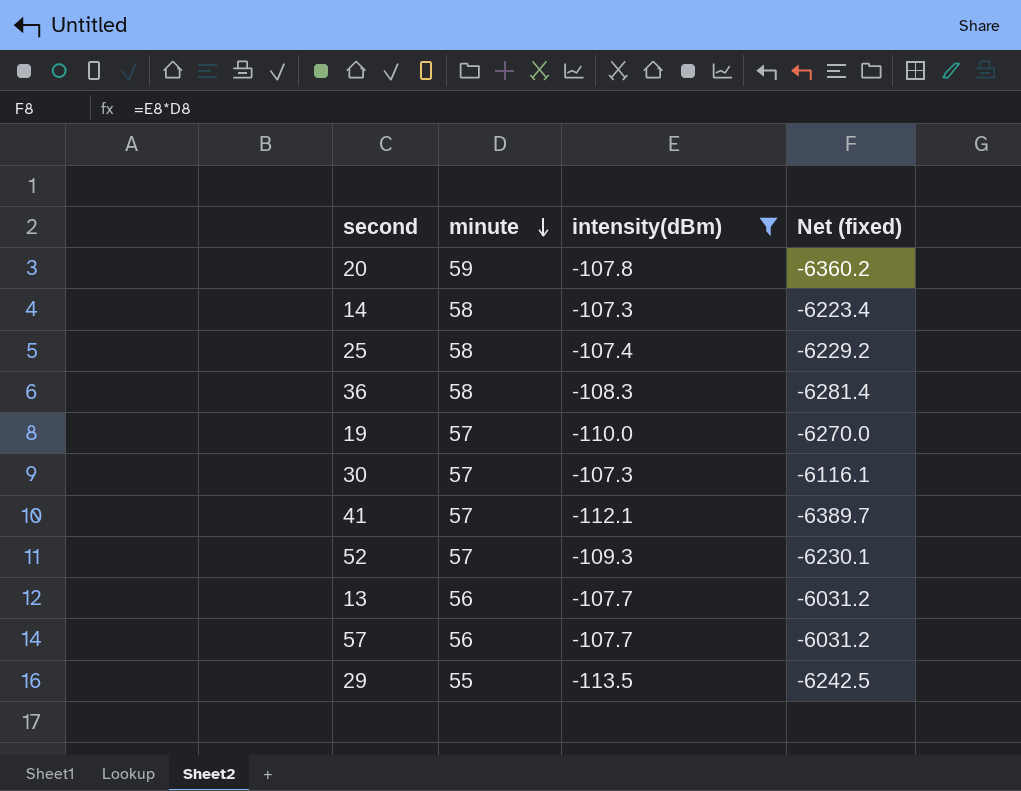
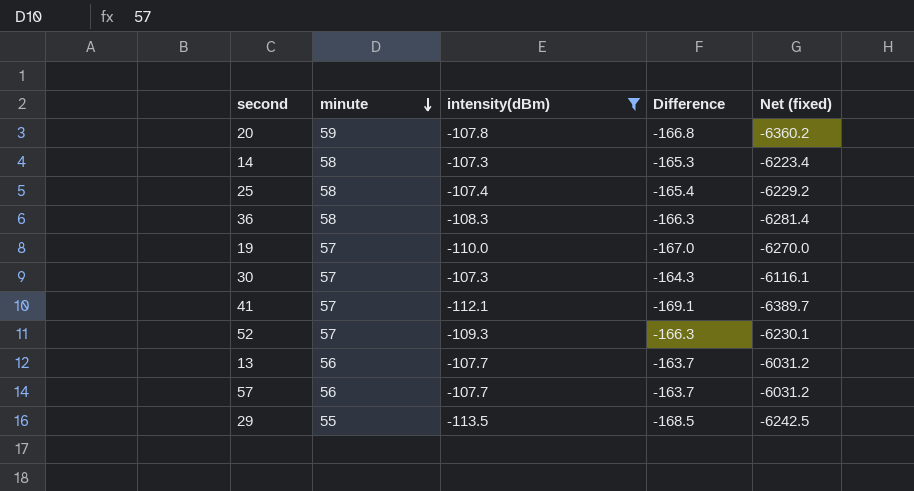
column Difference | formula: none -> [intensity(dBm)] - [minute]

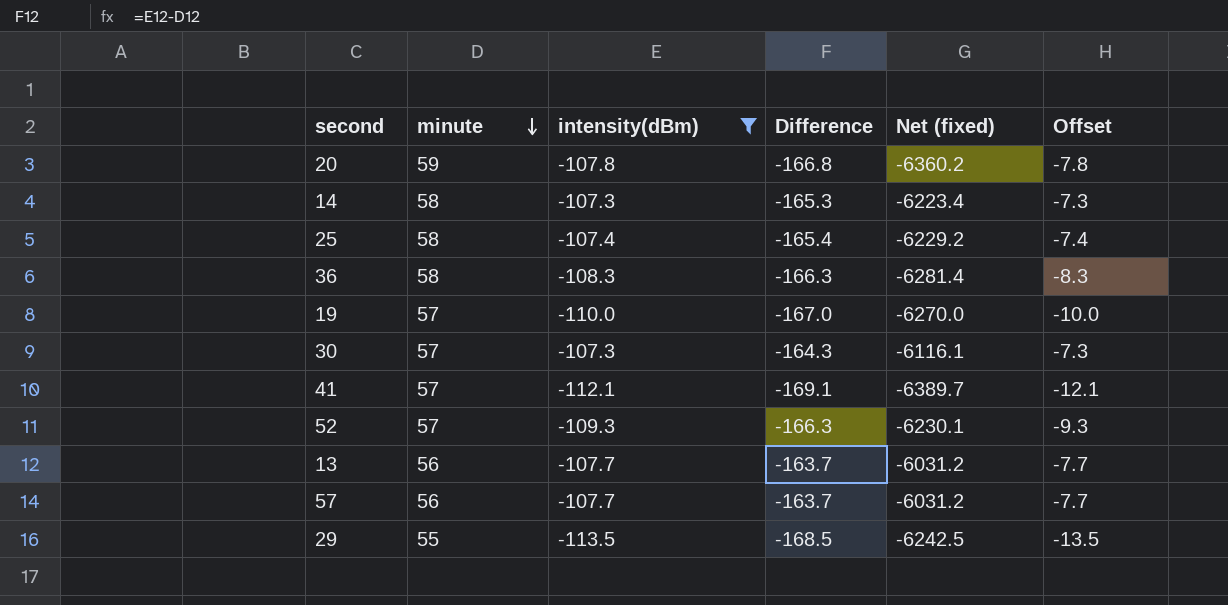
column Offset | formula: none -> [intensity(dBm)] + 100

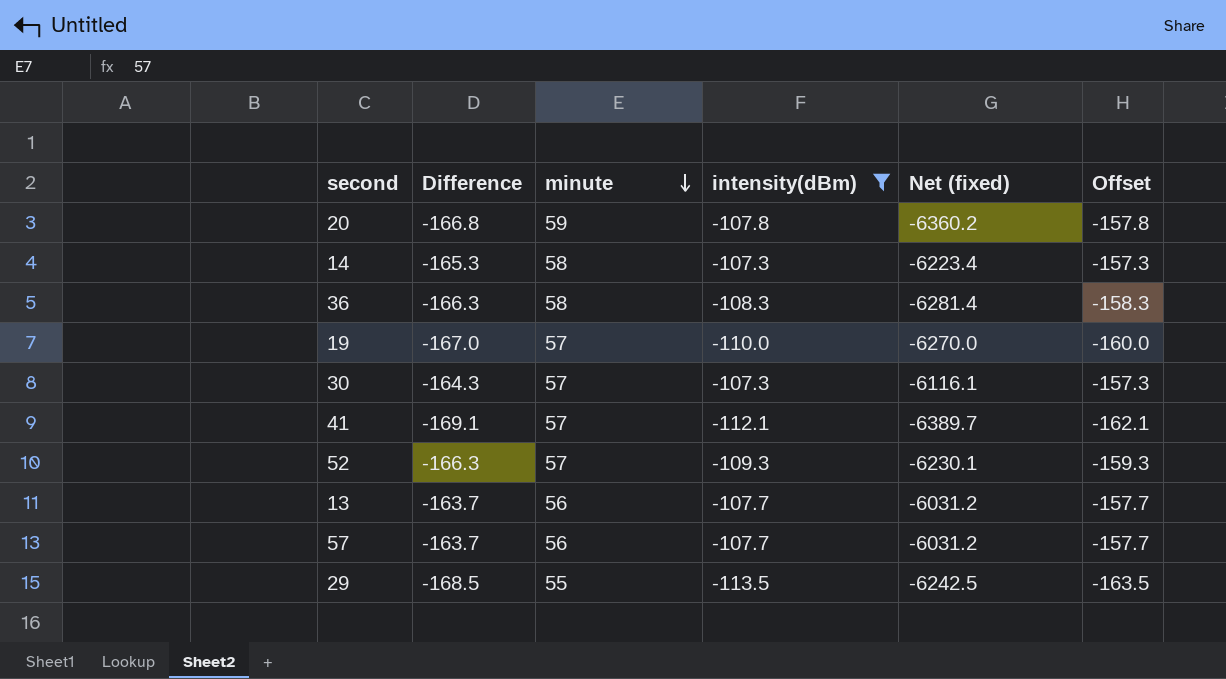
column Difference | position: 4 -> 2
column Offset | formula: [intensity(dBm)] + 100 -> [intensity(dBm)] - 50
row 25: 58 | -107.4 | -165.4 | -6229.2 | -7.4 -> none

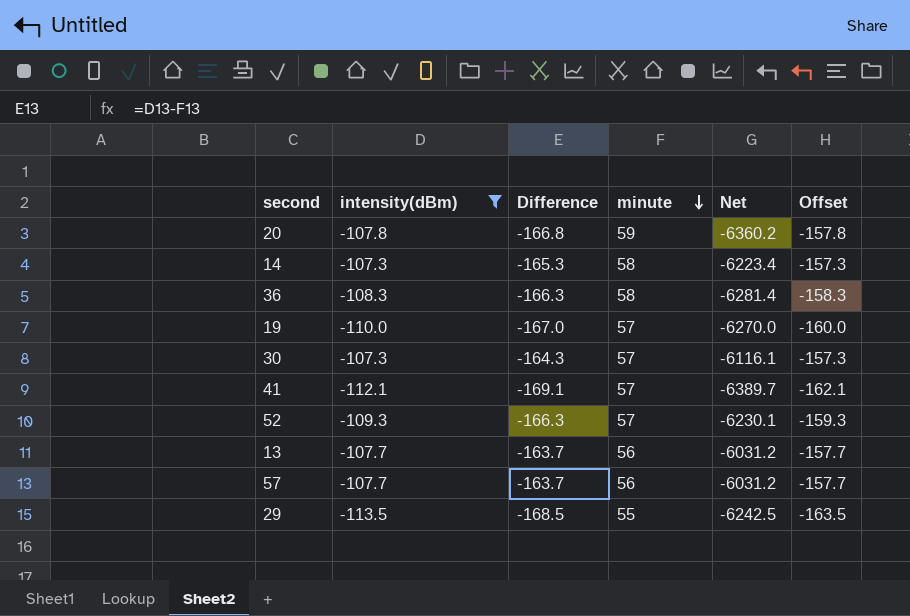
column intensity(dBm) | position: 4 -> 2
column name: Net (fixed) -> Net

